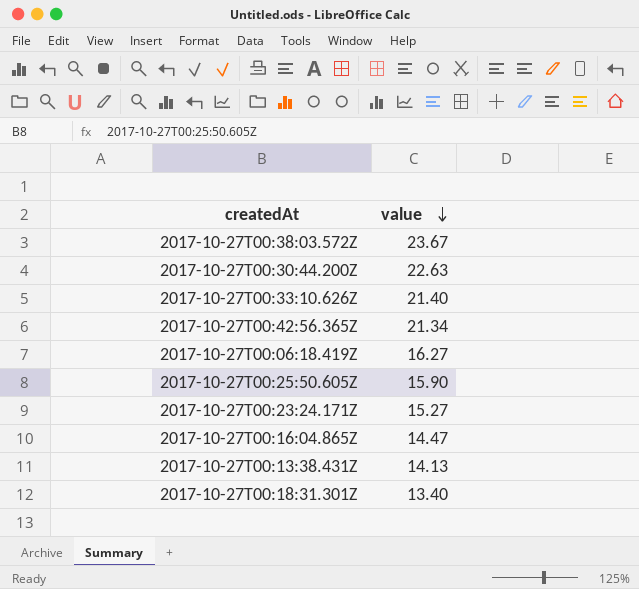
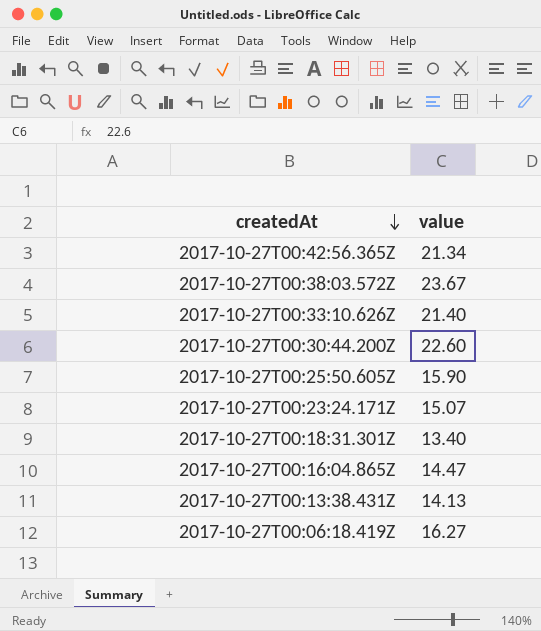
row order: value descending -> createdAt descending
2017-10-27T00:30:44.200Z | value: 22.63 -> 22.60
2017-10-27T00:23:24.171Z | value: 15.27 -> 15.07

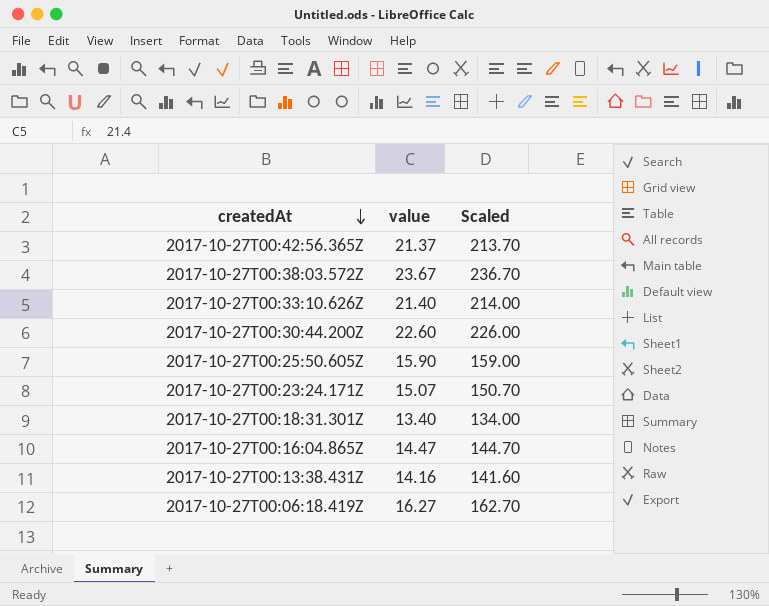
column Scaled | formula: none -> [value] * 10
2017-10-27T00:42:56.365Z | value: 21.34 -> 21.37
2017-10-27T00:13:38.431Z | value: 14.13 -> 14.16

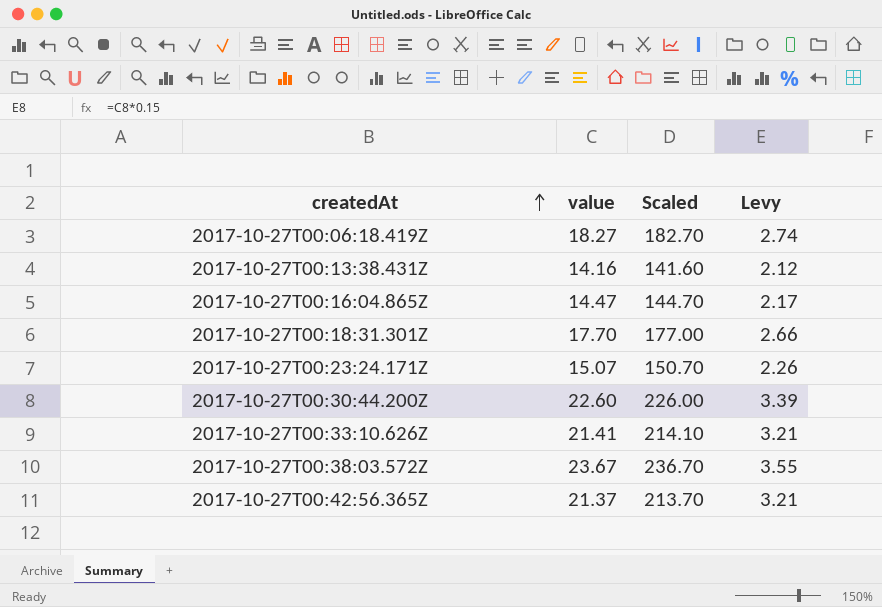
row order: createdAt descending -> createdAt ascending
column Levy | formula: none -> [value] * 0.15
row 2017-10-27T00:25:50.605Z: 15.90 | 159.00 -> none
2017-10-27T00:06:18.419Z | value: 16.27 -> 18.27
2017-10-27T00:06:18.419Z | Scaled: 162.70 -> 182.70
2017-10-27T00:18:31.301Z | value: 13.40 -> 17.70
2017-10-27T00:18:31.301Z | Scaled: 134.00 -> 177.00
2017-10-27T00:33:10.626Z | value: 21.40 -> 21.41
2017-10-27T00:33:10.626Z | Scaled: 214.00 -> 214.10

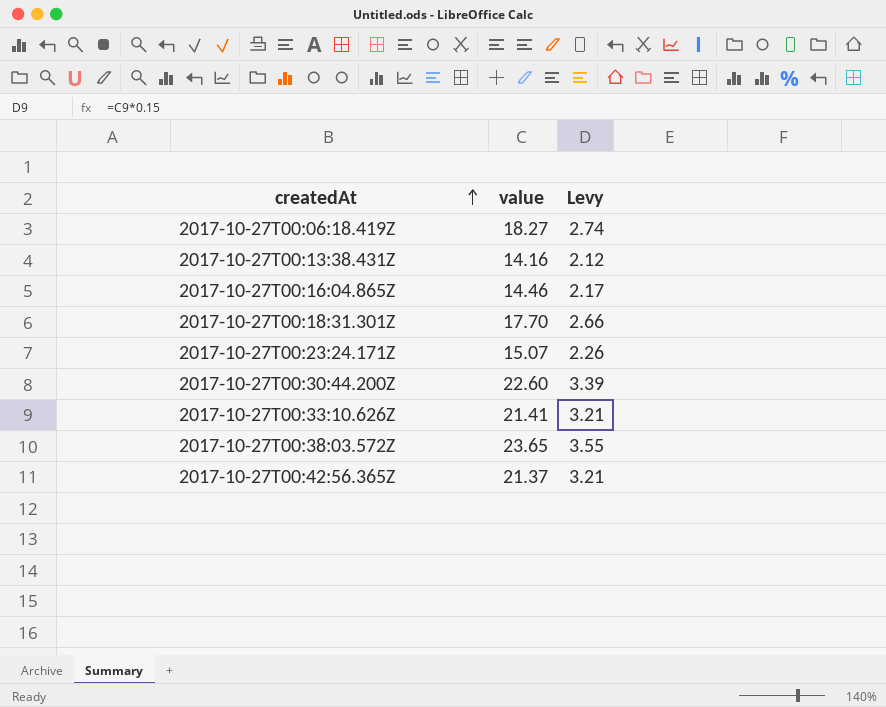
column Scaled | formula: [value] * 10 -> none
2017-10-27T00:16:04.865Z | value: 14.47 -> 14.46
2017-10-27T00:38:03.572Z | value: 23.67 -> 23.65

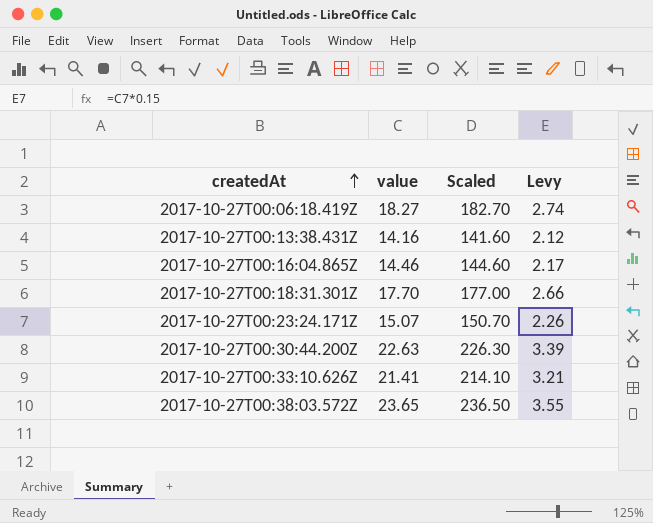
column Scaled | formula: none -> [value] * 10
row 2017-10-27T00:42:56.365Z: 21.37 | 3.21 -> none
2017-10-27T00:30:44.200Z | value: 22.60 -> 22.63

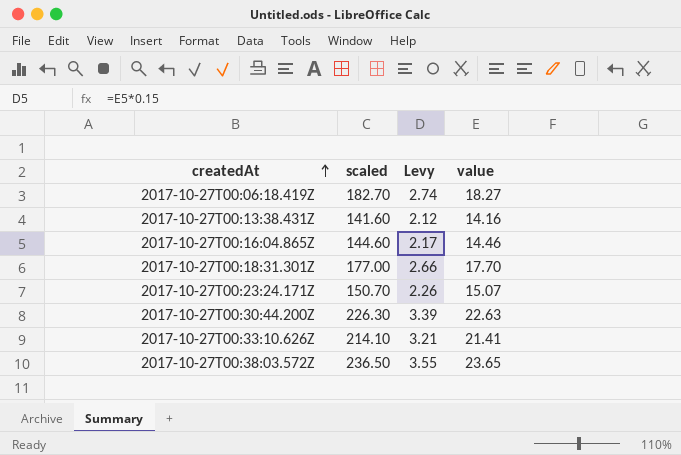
column name: Scaled -> scaled
column value | position: 2 -> 4

